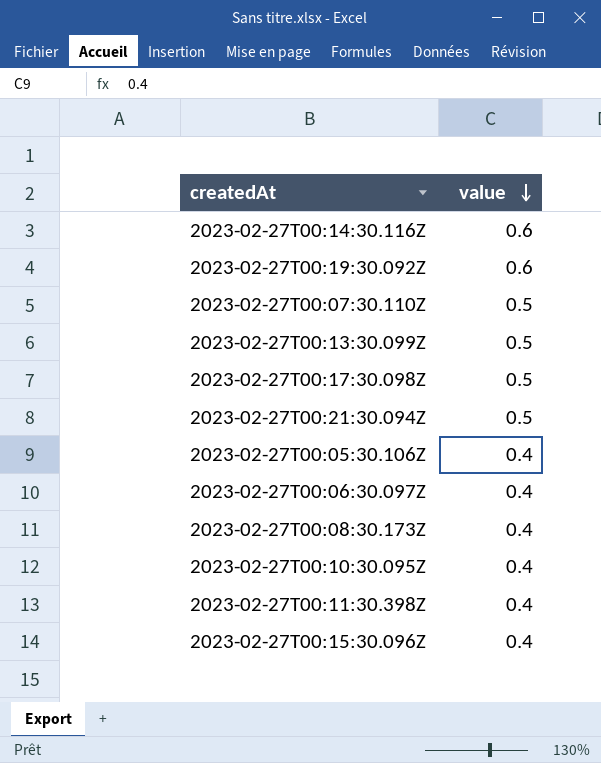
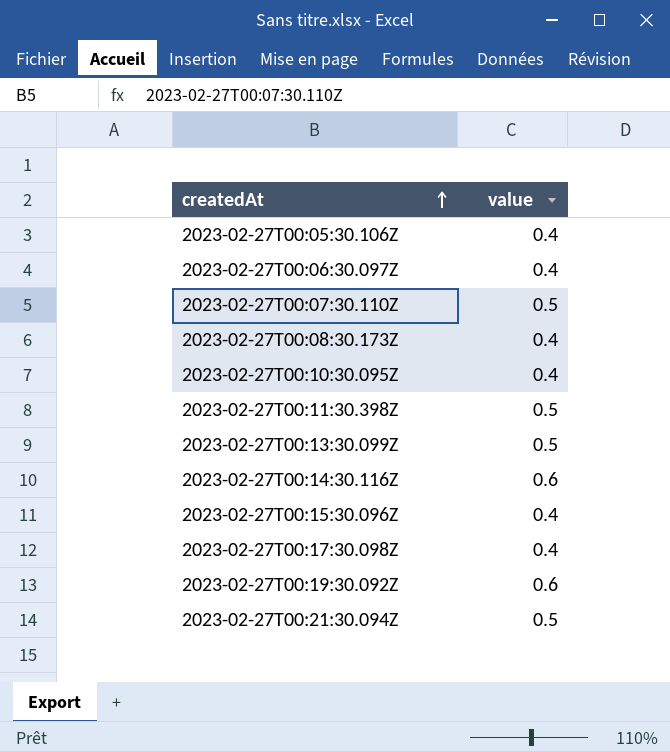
row order: value descending -> createdAt ascending
2023-02-27T00:11:30.398Z | value: 0.4 -> 0.5
2023-02-27T00:17:30.098Z | value: 0.5 -> 0.4

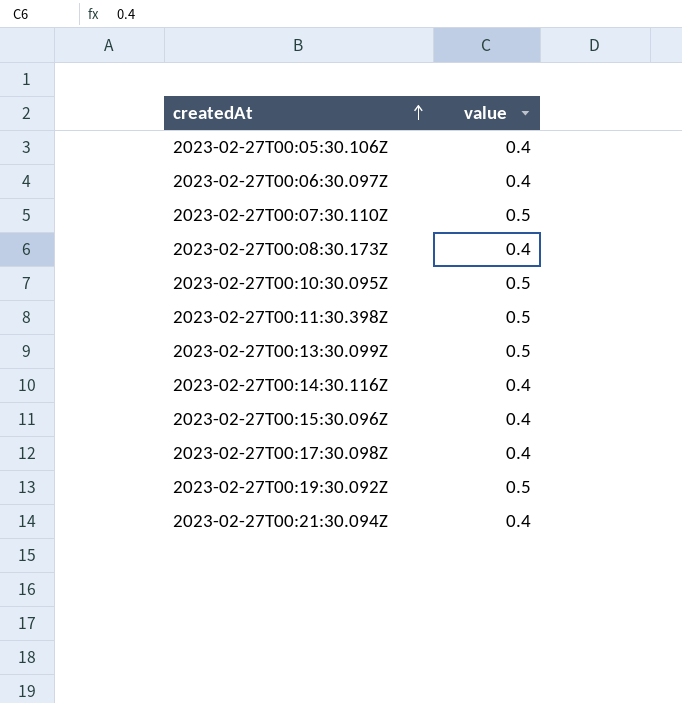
2023-02-27T00:10:30.095Z | value: 0.4 -> 0.5
2023-02-27T00:14:30.116Z | value: 0.6 -> 0.4
2023-02-27T00:19:30.092Z | value: 0.6 -> 0.5
2023-02-27T00:21:30.094Z | value: 0.5 -> 0.4

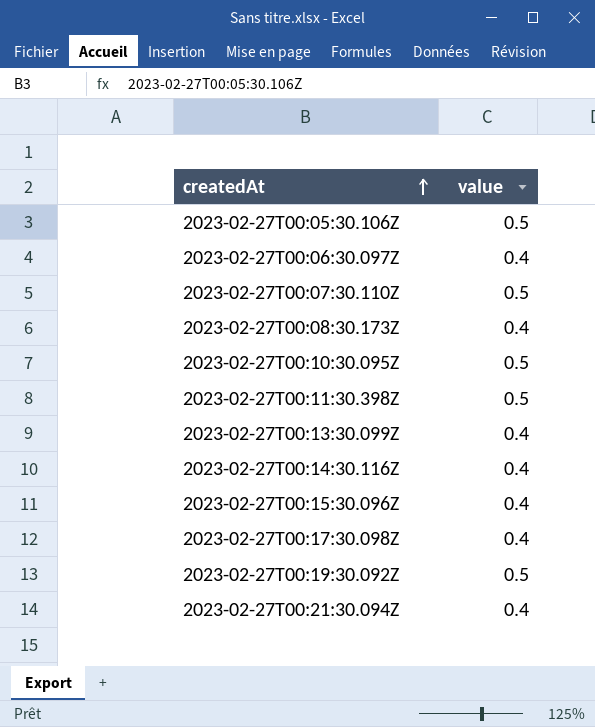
2023-02-27T00:05:30.106Z | value: 0.4 -> 0.5
2023-02-27T00:13:30.099Z | value: 0.5 -> 0.4

